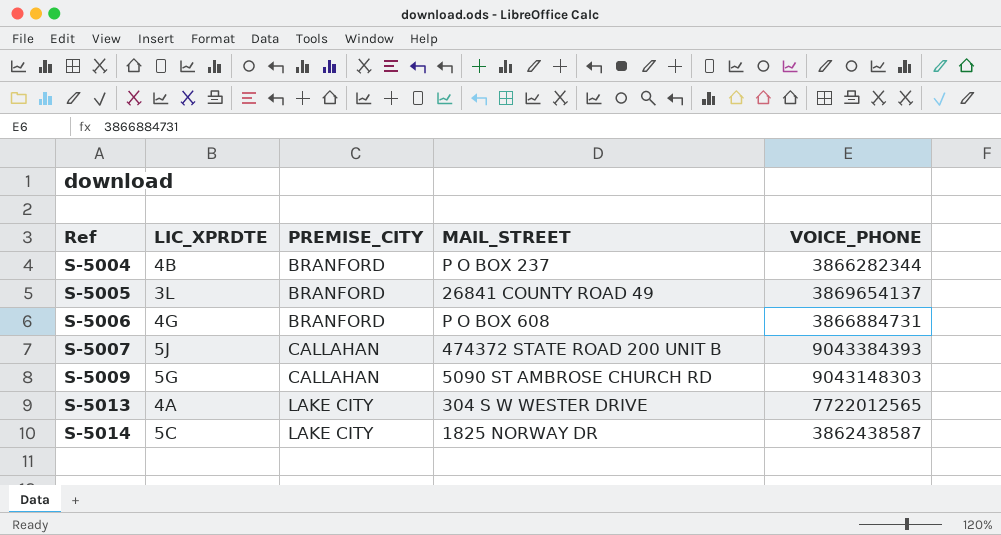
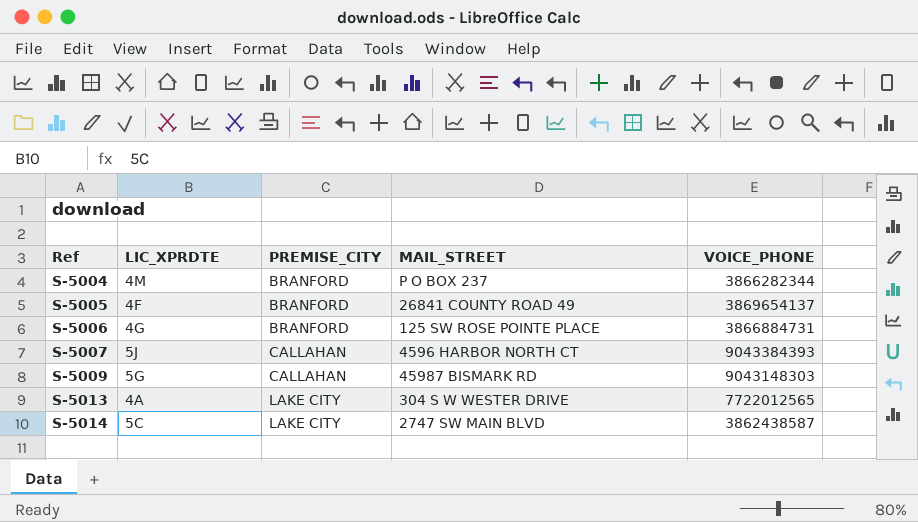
S-5004 | LIC_XPRDTE: 4B -> 4M
S-5005 | LIC_XPRDTE: 3L -> 4F
S-5006 | MAIL_STREET: P O BOX 608 -> 125 SW ROSE POINTE PLACE
S-5007 | MAIL_STREET: 474372 STATE ROAD 200 UNIT B -> 4596 HARBOR NORTH CT
S-5009 | MAIL_STREET: 5090 ST AMBROSE CHURCH RD -> 45987 BISMARK RD
S-5014 | MAIL_STREET: 1825 NORWAY DR -> 2747 SW MAIN BLVD

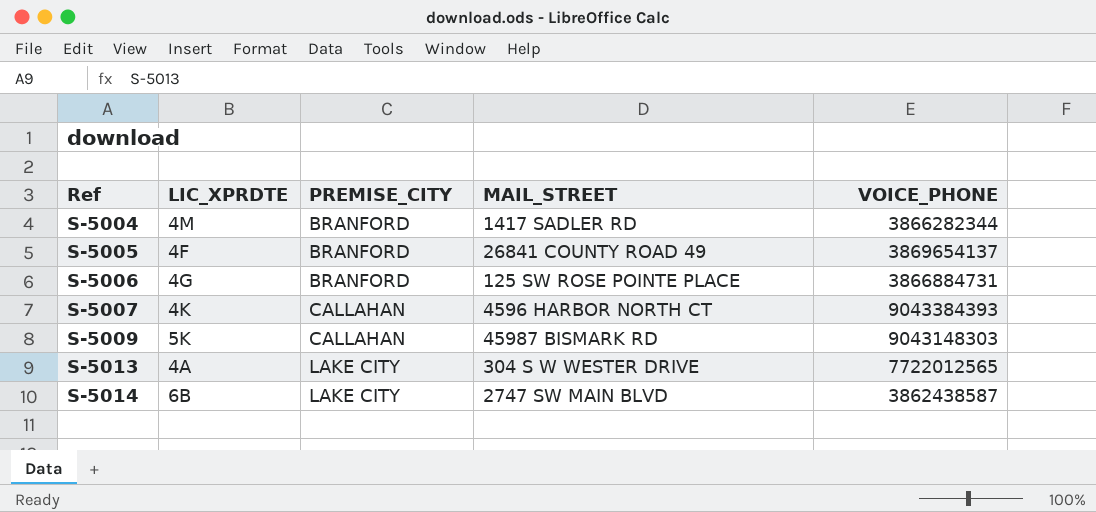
S-5004 | MAIL_STREET: P O BOX 237 -> 1417 SADLER RD
S-5007 | LIC_XPRDTE: 5J -> 4K
S-5009 | LIC_XPRDTE: 5G -> 5K
S-5014 | LIC_XPRDTE: 5C -> 6B

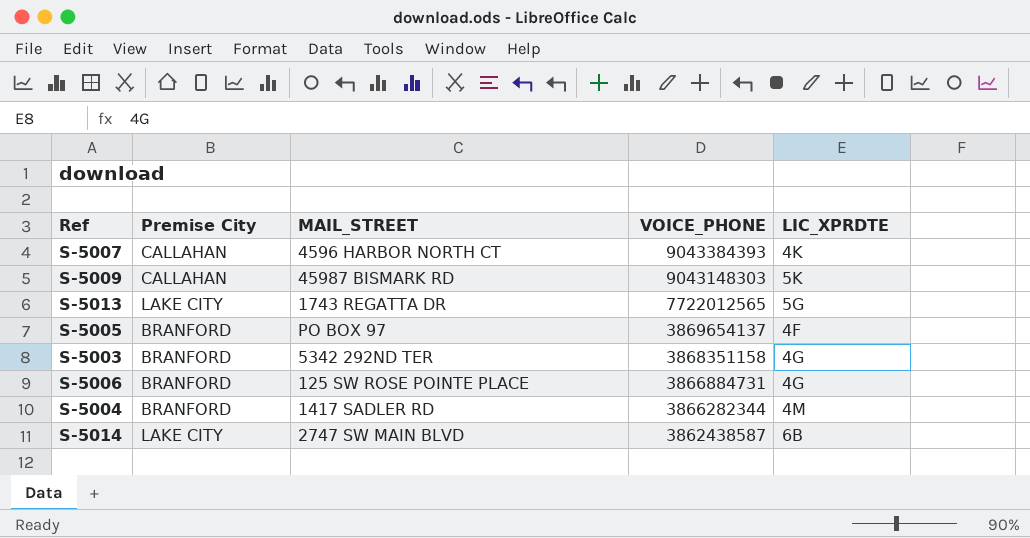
row order: Ref ascending -> VOICE_PHONE descending
column name: PREMISE_CITY -> Premise City
column LIC_XPRDTE | position: 2 -> 5
S-5013 | MAIL_STREET: 304 S W WESTER DRIVE -> 1743 REGATTA DR
S-5013 | LIC_XPRDTE: 4A -> 5G
S-5005 | MAIL_STREET: 26841 COUNTY ROAD 49 -> PO BOX 97
row S-5003: none -> BRANFORD | 5342 292ND TER | 3868351158 | 4G

